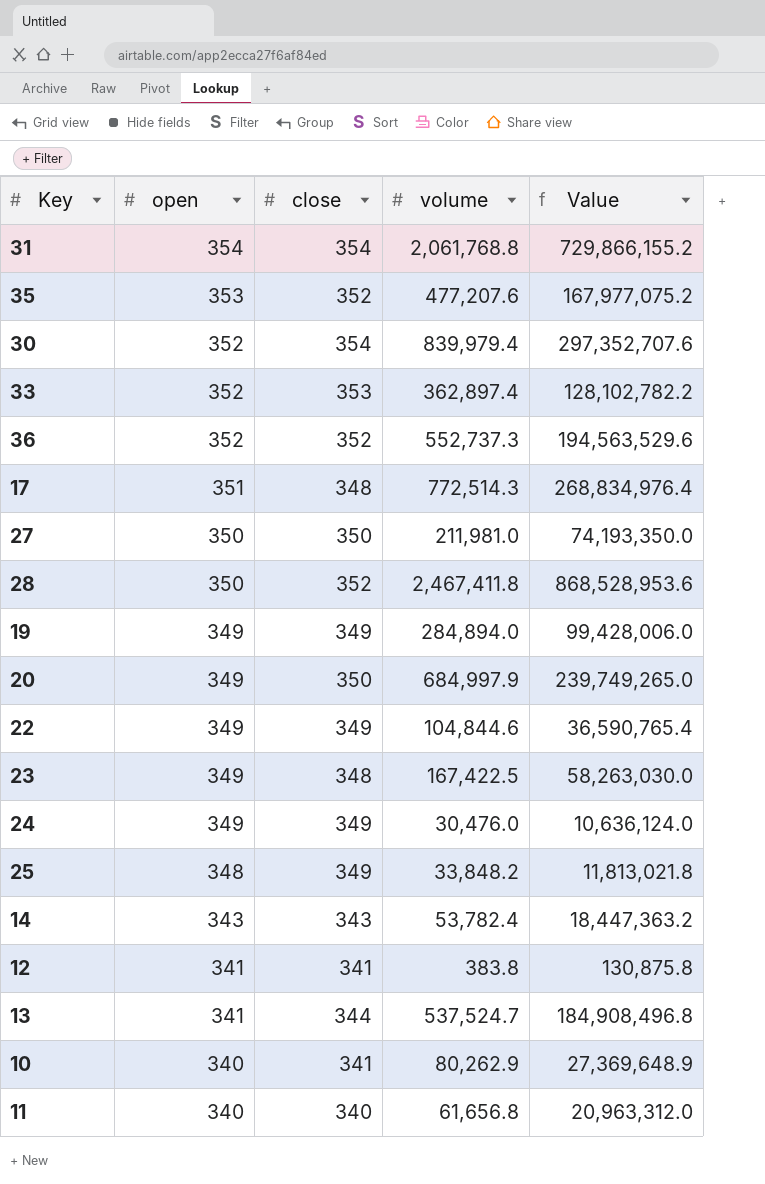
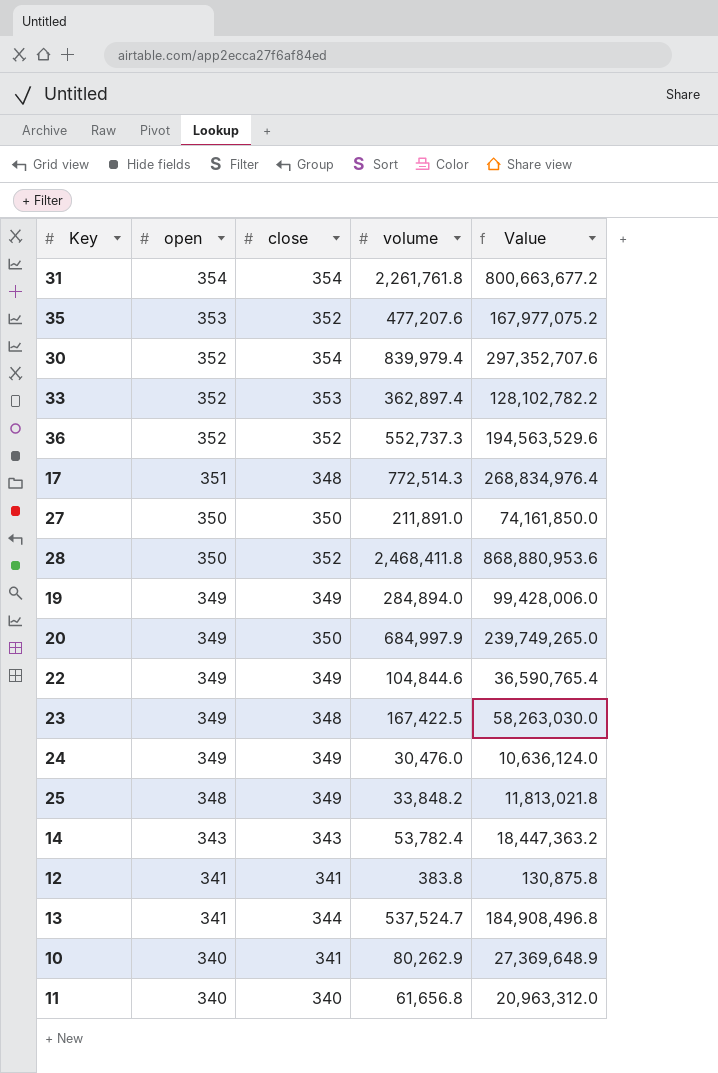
31 | volume: 2,061,768.8 -> 2,261,761.8
31 | Value: 729,866,155.2 -> 800,663,677.2
27 | volume: 211,981.0 -> 211,891.0
27 | Value: 74,193,350.0 -> 74,161,850.0
28 | volume: 2,467,411.8 -> 2,468,411.8
28 | Value: 868,528,953.6 -> 868,880,953.6

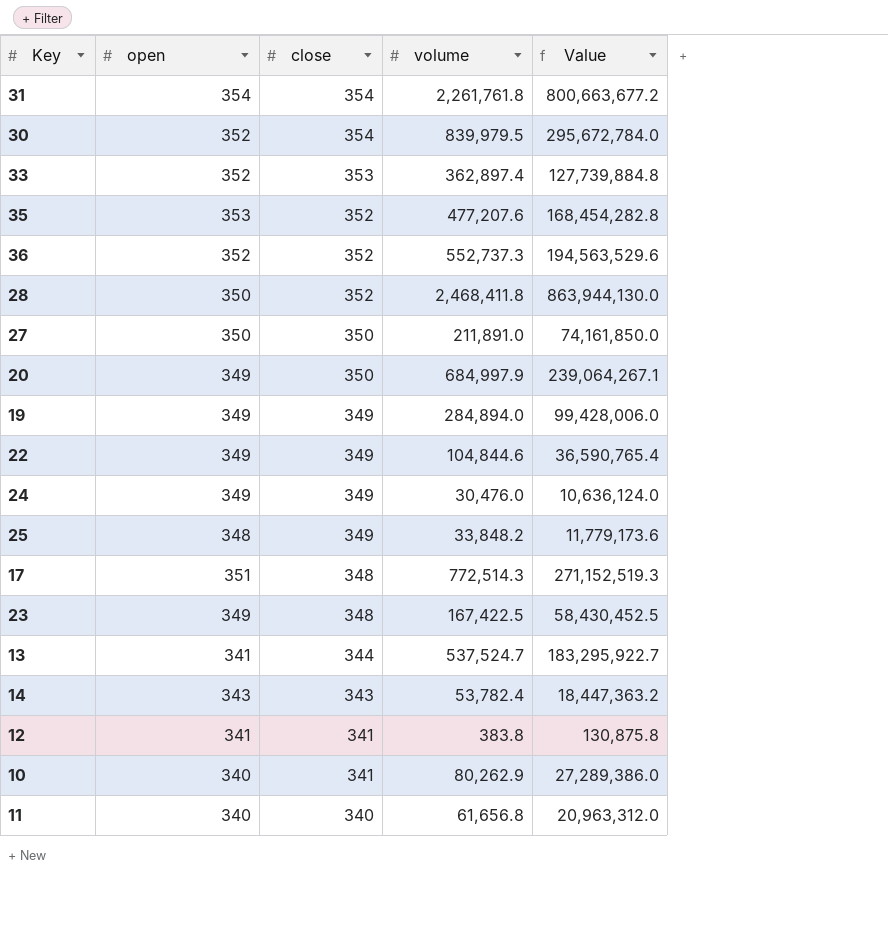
row order: open descending -> close descending
column Value | formula: [close] * [volume] -> [open] * [volume]
30 | volume: 839,979.4 -> 839,979.5

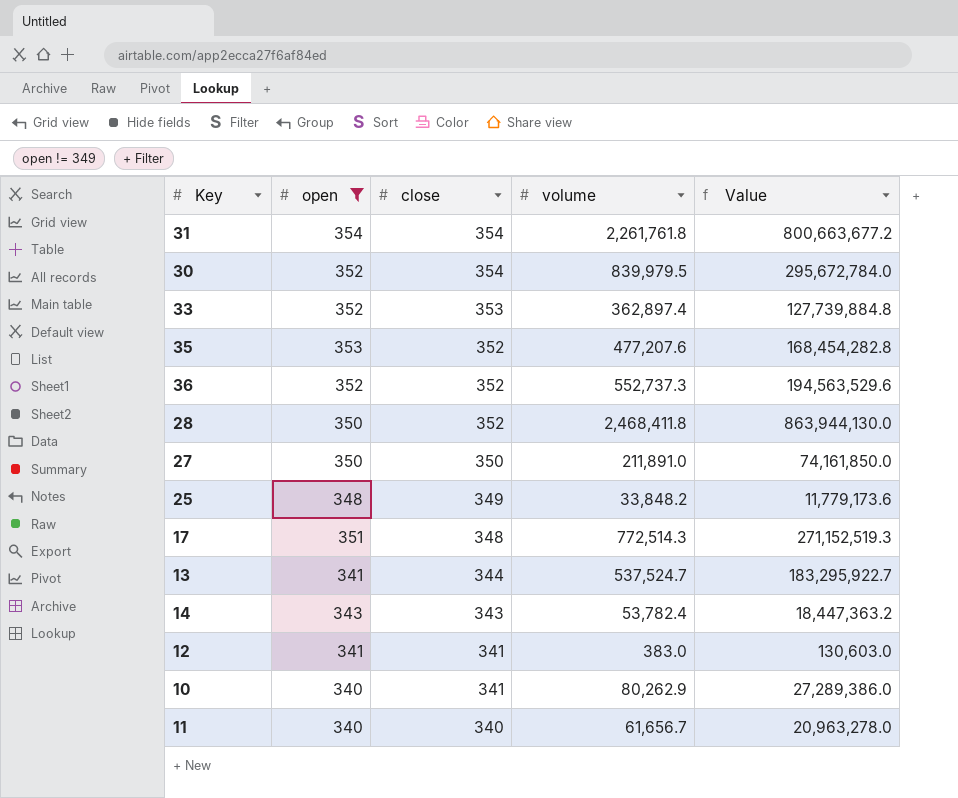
filter: none -> open != 349
12 | volume: 383.8 -> 383.0
12 | Value: 130,875.8 -> 130,603.0
11 | volume: 61,656.8 -> 61,656.7
11 | Value: 20,963,312.0 -> 20,963,278.0

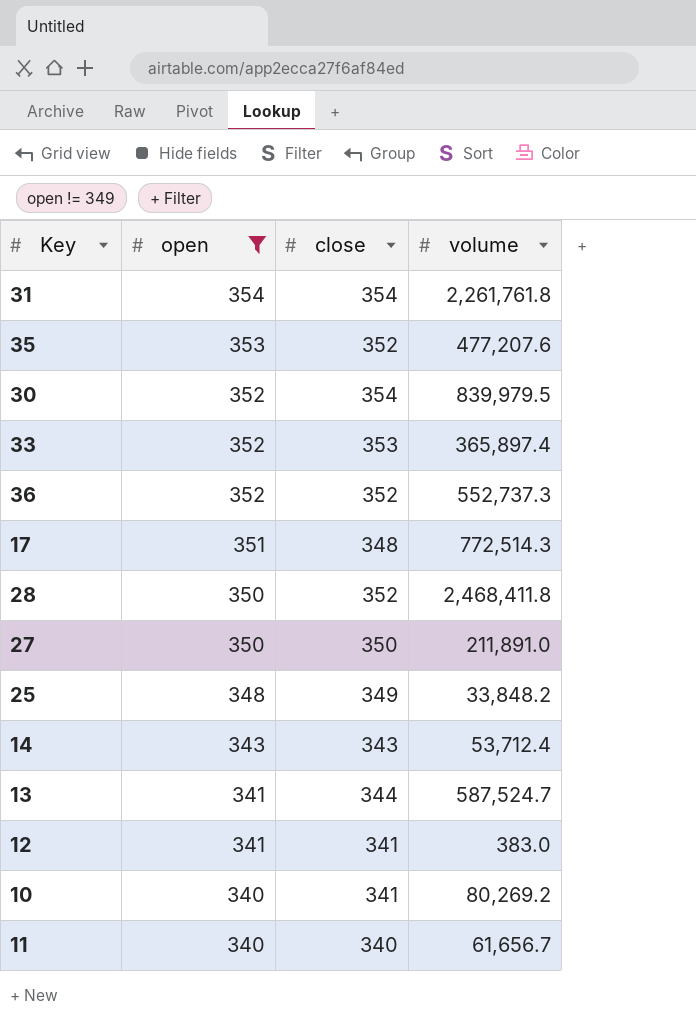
row order: close descending -> open descending
column Value | formula: [open] * [volume] -> none
33 | volume: 362,897.4 -> 365,897.4
14 | volume: 53,782.4 -> 53,712.4
13 | volume: 537,524.7 -> 587,524.7
10 | volume: 80,262.9 -> 80,269.2

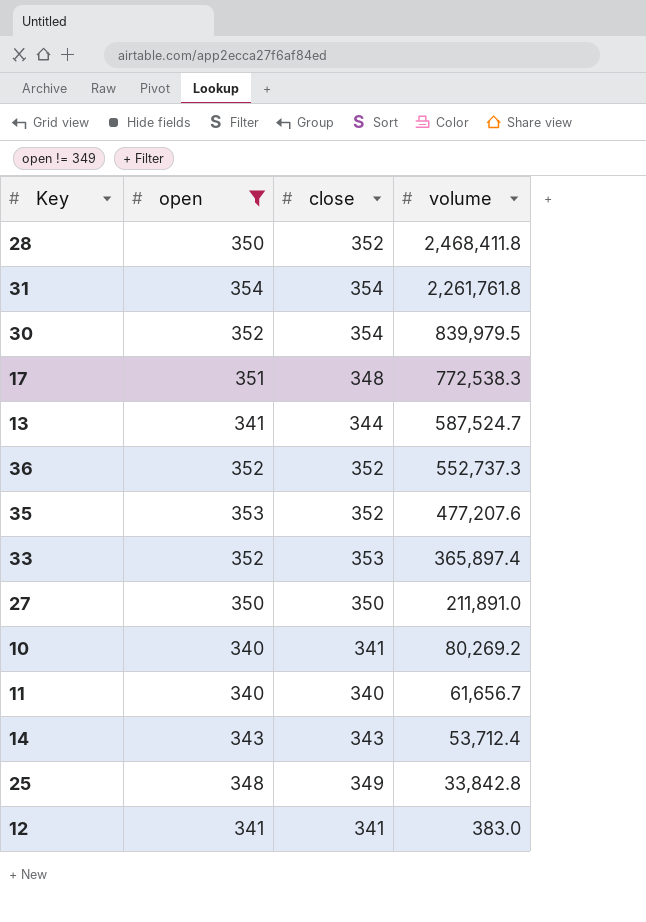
row order: open descending -> volume descending
17 | volume: 772,514.3 -> 772,538.3
25 | volume: 33,848.2 -> 33,842.8

